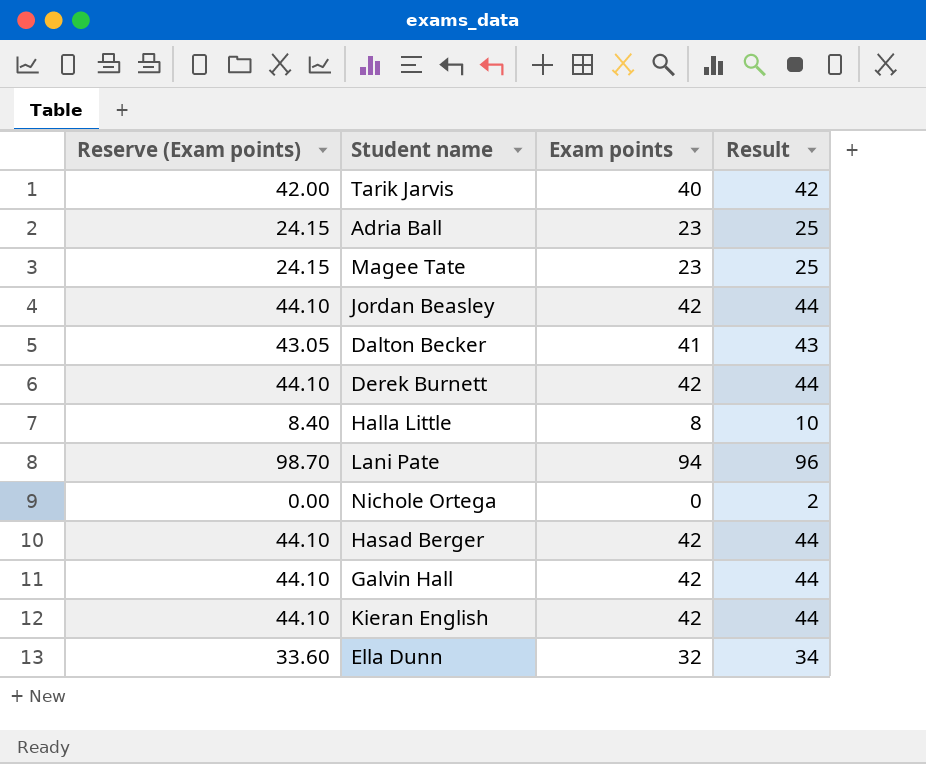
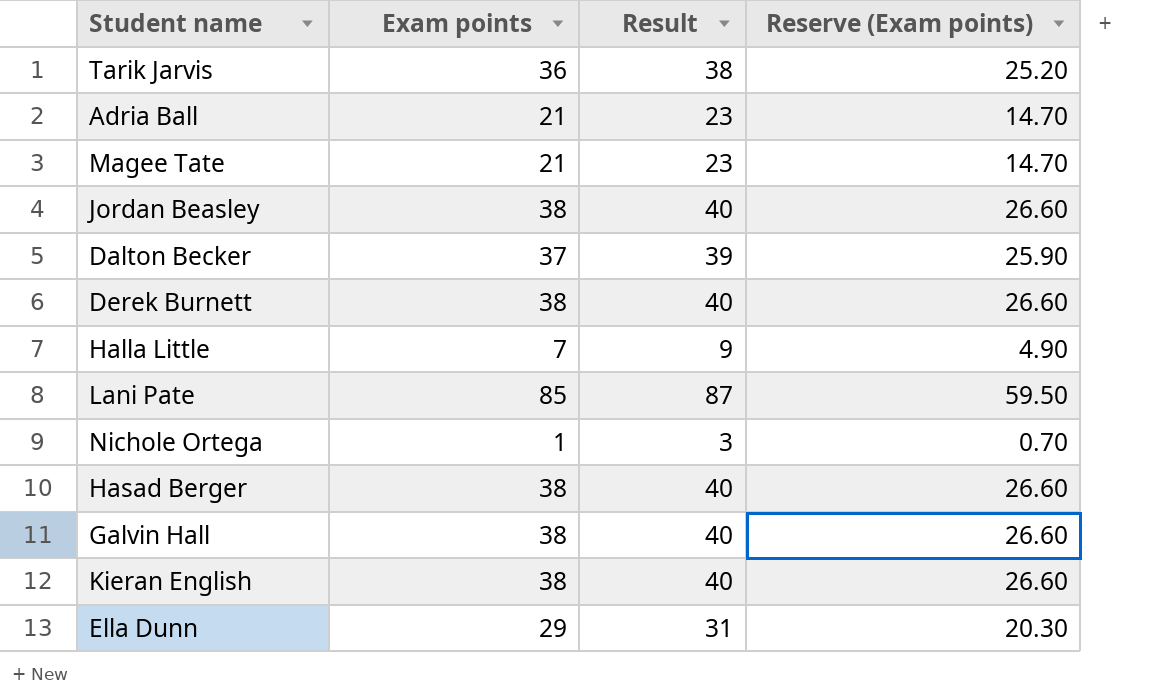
column Reserve (Exam points) | formula: [Exam points] * 1.05 -> [Exam points] * 0.7
column Reserve (Exam points) | position: 1 -> 4
Tarik Jarvis | Exam points: 40 -> 36
Tarik Jarvis | Result: 42 -> 38
Adria Ball | Exam points: 23 -> 21
Adria Ball | Result: 25 -> 23
Magee Tate | Exam points: 23 -> 21
Magee Tate | Result: 25 -> 23
Jordan Beasley | Exam points: 42 -> 38
Jordan Beasley | Result: 44 -> 40
Dalton Becker | Exam points: 41 -> 37
Dalton Becker | Result: 43 -> 39
Derek Burnett | Exam points: 42 -> 38
Derek Burnett | Result: 44 -> 40
Halla Little | Exam points: 8 -> 7
Halla Little | Result: 10 -> 9
Lani Pate | Exam points: 94 -> 85
Lani Pate | Result: 96 -> 87
Nichole Ortega | Exam points: 0 -> 1
Nichole Ortega | Result: 2 -> 3
Hasad Berger | Exam points: 42 -> 38
Hasad Berger | Result: 44 -> 40
Galvin Hall | Exam points: 42 -> 38
Galvin Hall | Result: 44 -> 40
Kieran English | Exam points: 42 -> 38
Kieran English | Result: 44 -> 40
Ella Dunn | Exam points: 32 -> 29
Ella Dunn | Result: 34 -> 31

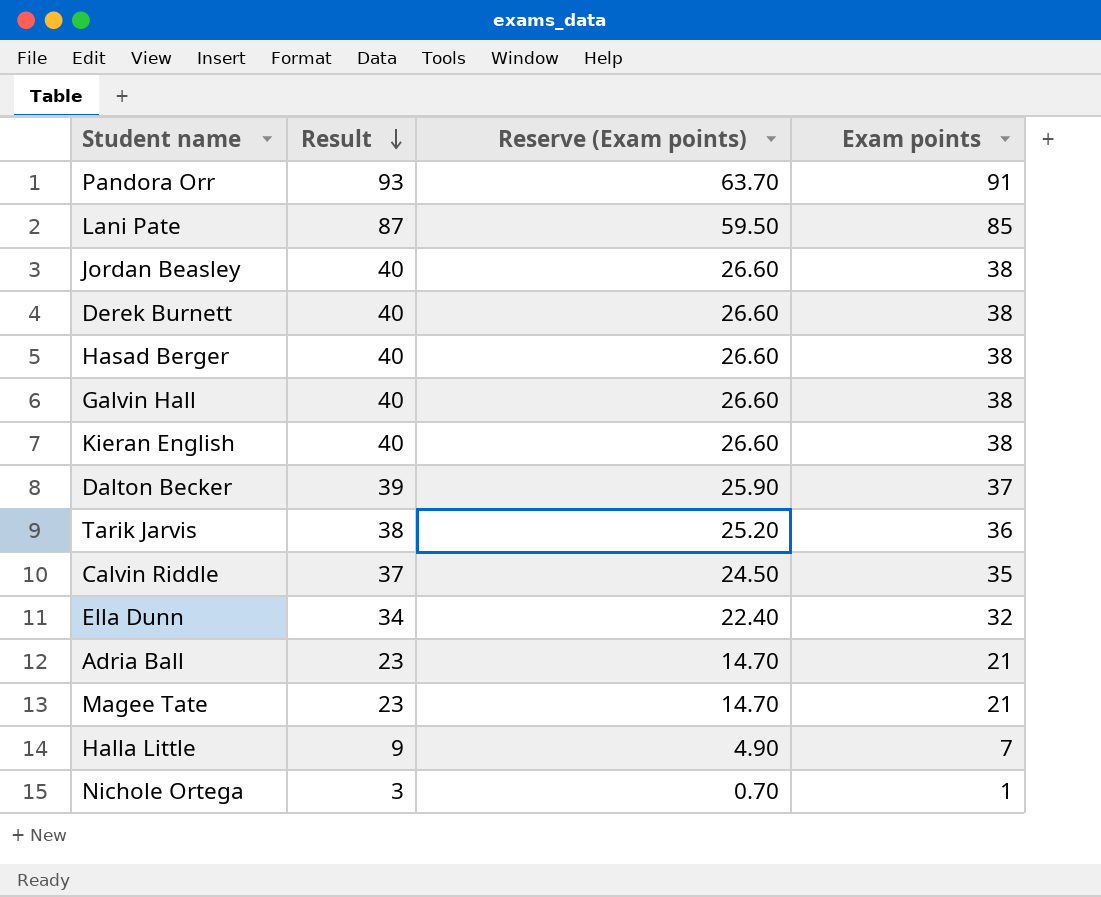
row order: none -> Result descending
column Exam points | position: 2 -> 4
row Pandora Orr: none -> 93 | 63.70 | 91
row Calvin Riddle: none -> 37 | 24.50 | 35
Ella Dunn | Result: 31 -> 34
Ella Dunn | Reserve (Exam points): 20.30 -> 22.40
Ella Dunn | Exam points: 29 -> 32

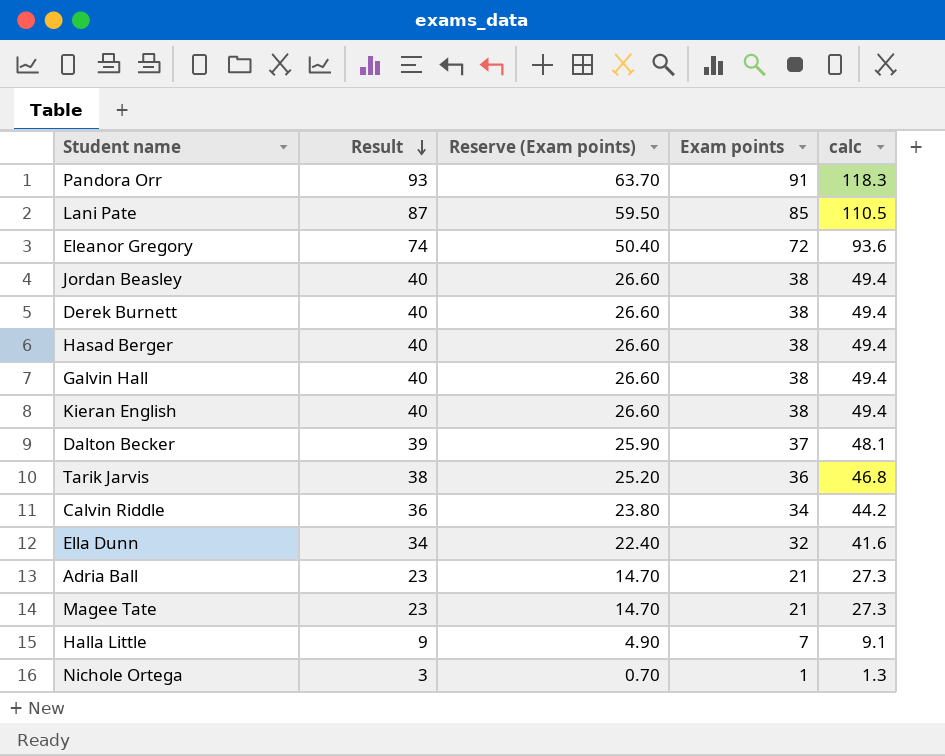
column calc | formula: none -> [Exam points] * 1.3
row Eleanor Gregory: none -> 74 | 50.40 | 72 | 93.6
Calvin Riddle | Result: 37 -> 36
Calvin Riddle | Reserve (Exam points): 24.50 -> 23.80
Calvin Riddle | Exam points: 35 -> 34

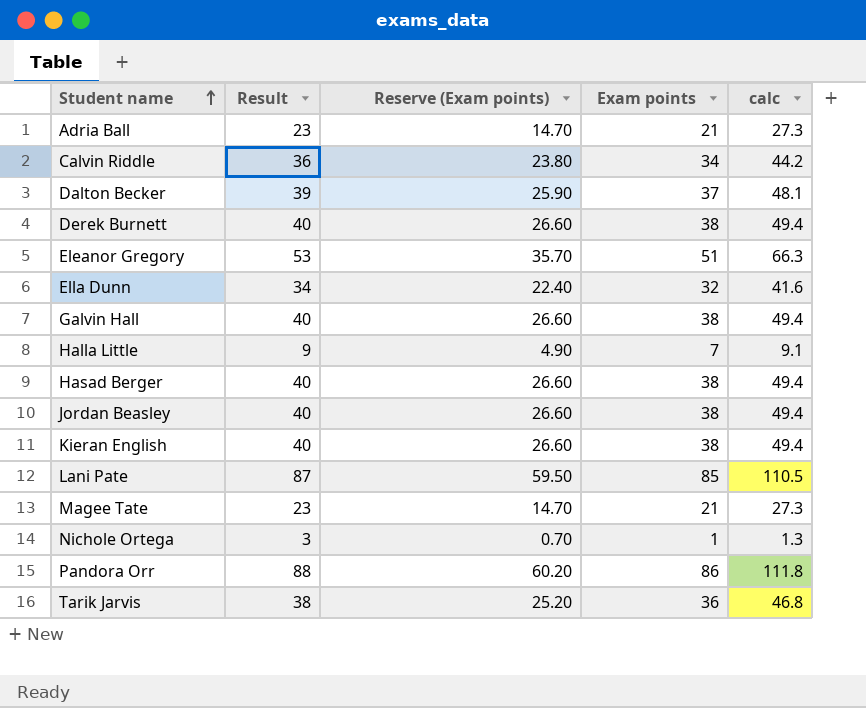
row order: Result descending -> Student name ascending
Eleanor Gregory | Result: 74 -> 53
Eleanor Gregory | Reserve (Exam points): 50.40 -> 35.70
Eleanor Gregory | Exam points: 72 -> 51
Eleanor Gregory | calc: 93.6 -> 66.3
Pandora Orr | Result: 93 -> 88
Pandora Orr | Reserve (Exam points): 63.70 -> 60.20
Pandora Orr | Exam points: 91 -> 86
Pandora Orr | calc: 118.3 -> 111.8

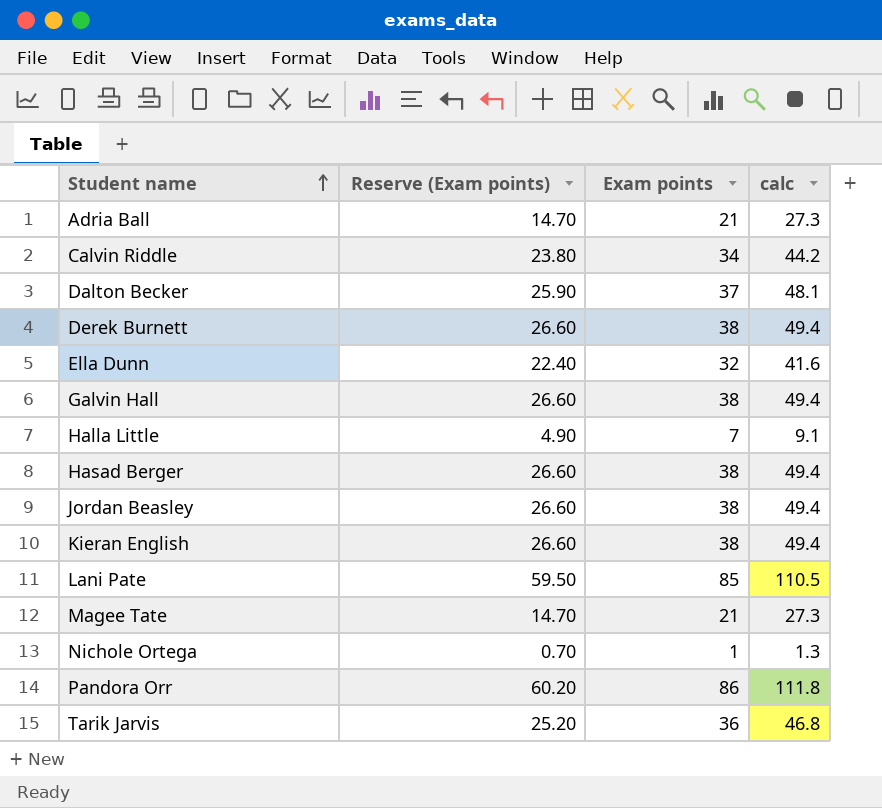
column Result | formula: [Exam points] + 2 -> none
row Eleanor Gregory: 53 | 35.70 | 51 | 66.3 -> none

